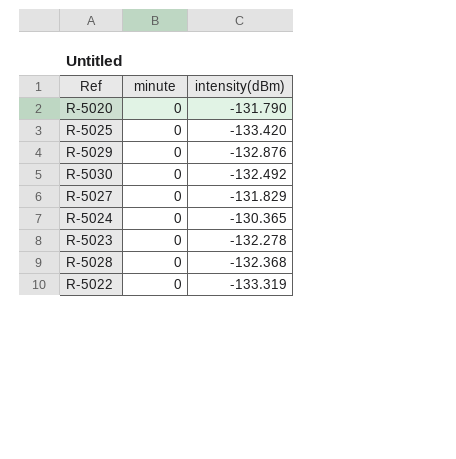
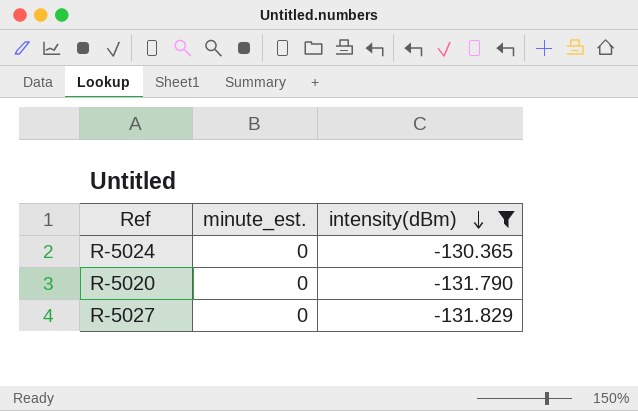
filter: none -> intensity(dBm) >= -131.829
row order: none -> intensity(dBm) descending
column name: minute -> minute_est.

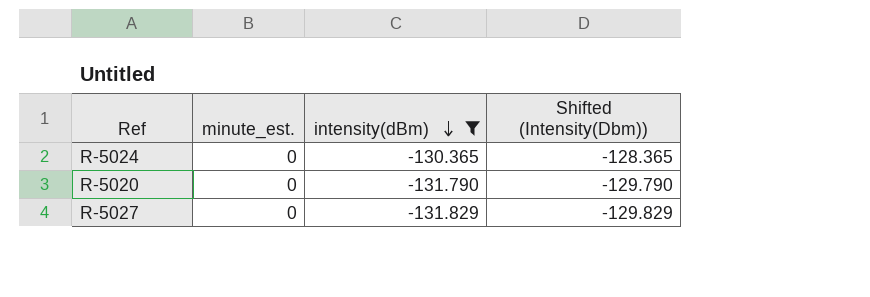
column Shifted (Intensity(Dbm)) | formula: none -> [intensity(dBm)] + 2

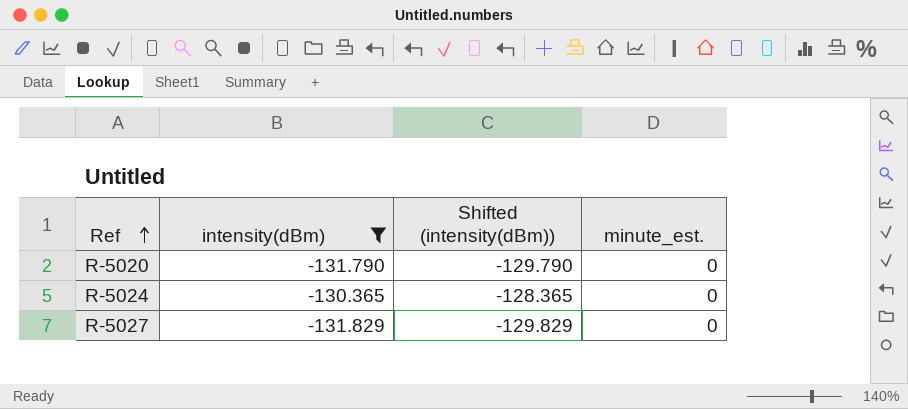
row order: intensity(dBm) descending -> Ref ascending
column name: Shifted (Intensity(Dbm)) -> Shifted (intensity(dBm))
column minute_est. | position: 2 -> 4

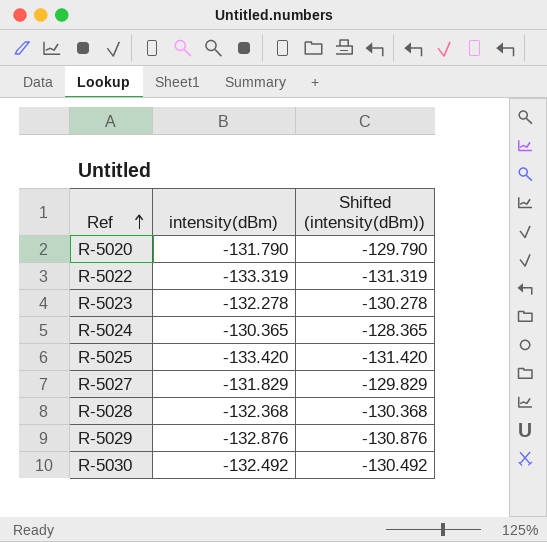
filter: intensity(dBm) >= -131.829 -> none
column minute_est. | position: 4 -> none

